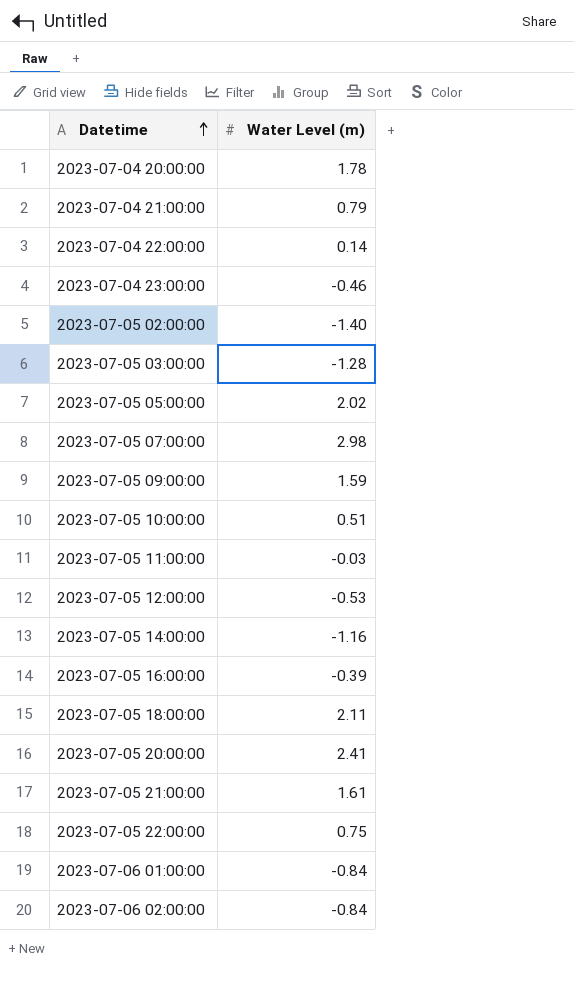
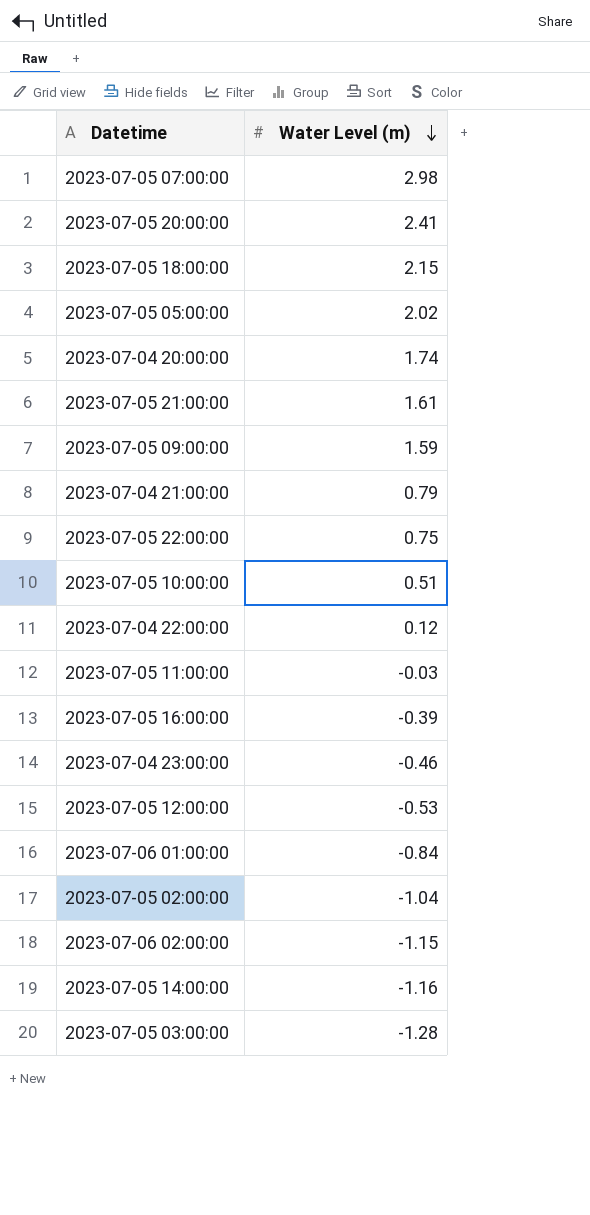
row order: Datetime ascending -> Water Level (m) descending
2023-07-05 18:00:00 | Water Level (m): 2.11 -> 2.15
2023-07-04 20:00:00 | Water Level (m): 1.78 -> 1.74
2023-07-04 22:00:00 | Water Level (m): 0.14 -> 0.12
2023-07-05 02:00:00 | Water Level (m): -1.40 -> -1.04
2023-07-06 02:00:00 | Water Level (m): -0.84 -> -1.15

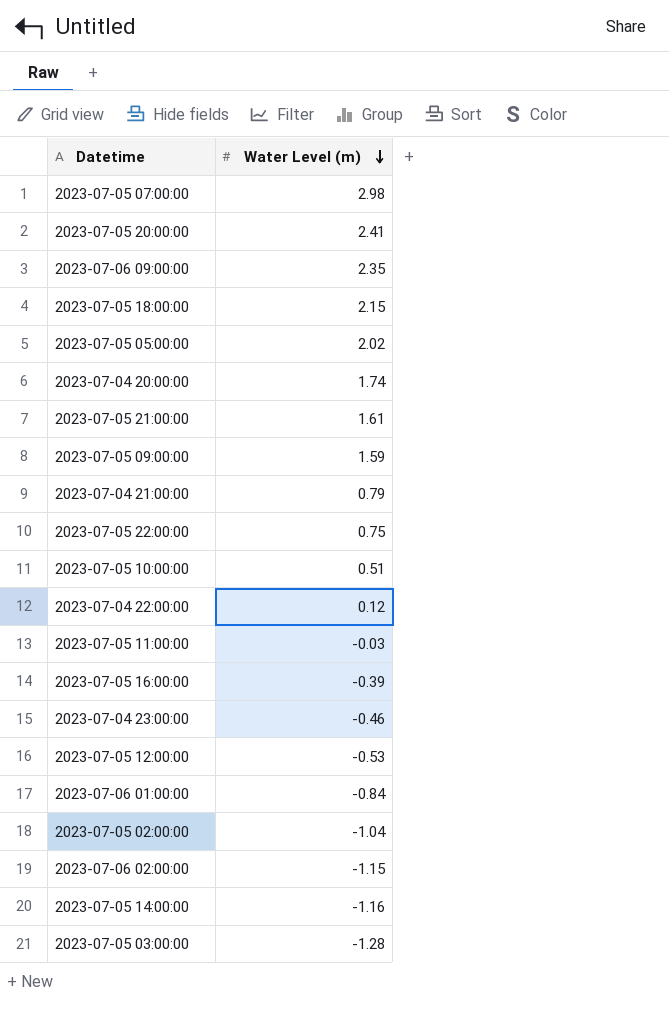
row 2023-07-06 09:00:00: none -> 2.35

